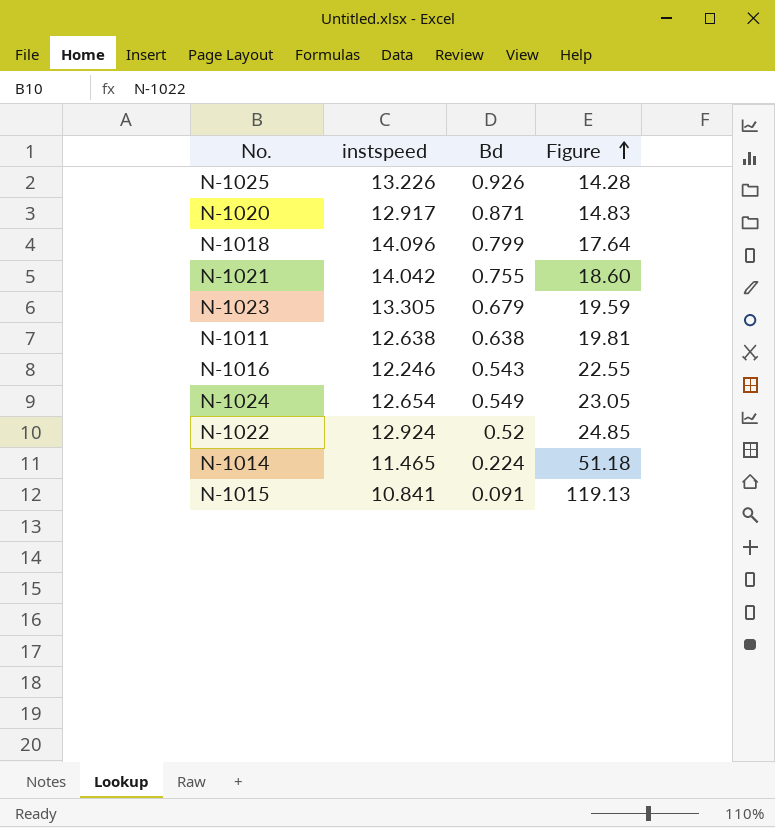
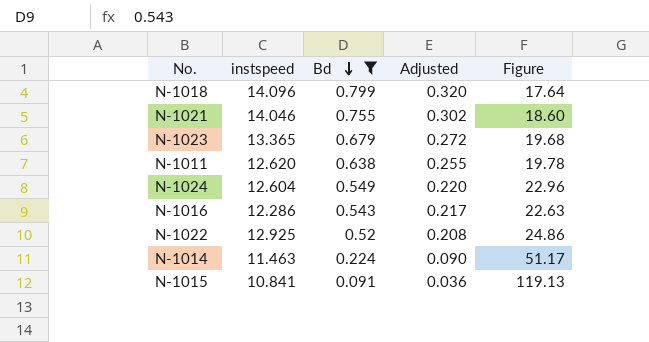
filter: none -> Bd <= 0.799
row order: Figure ascending -> Bd descending
column Adjusted | formula: none -> [Bd] * 0.4
N-1021 | instspeed: 14.042 -> 14.046
N-1023 | instspeed: 13.305 -> 13.365
N-1023 | Figure: 19.59 -> 19.68
N-1011 | instspeed: 12.638 -> 12.620
N-1011 | Figure: 19.81 -> 19.78
N-1024 | instspeed: 12.654 -> 12.604
N-1024 | Figure: 23.05 -> 22.96
N-1016 | instspeed: 12.246 -> 12.286
N-1016 | Figure: 22.55 -> 22.63
N-1022 | instspeed: 12.924 -> 12.925
N-1022 | Figure: 24.85 -> 24.86
N-1014 | instspeed: 11.465 -> 11.463
N-1014 | Figure: 51.18 -> 51.17

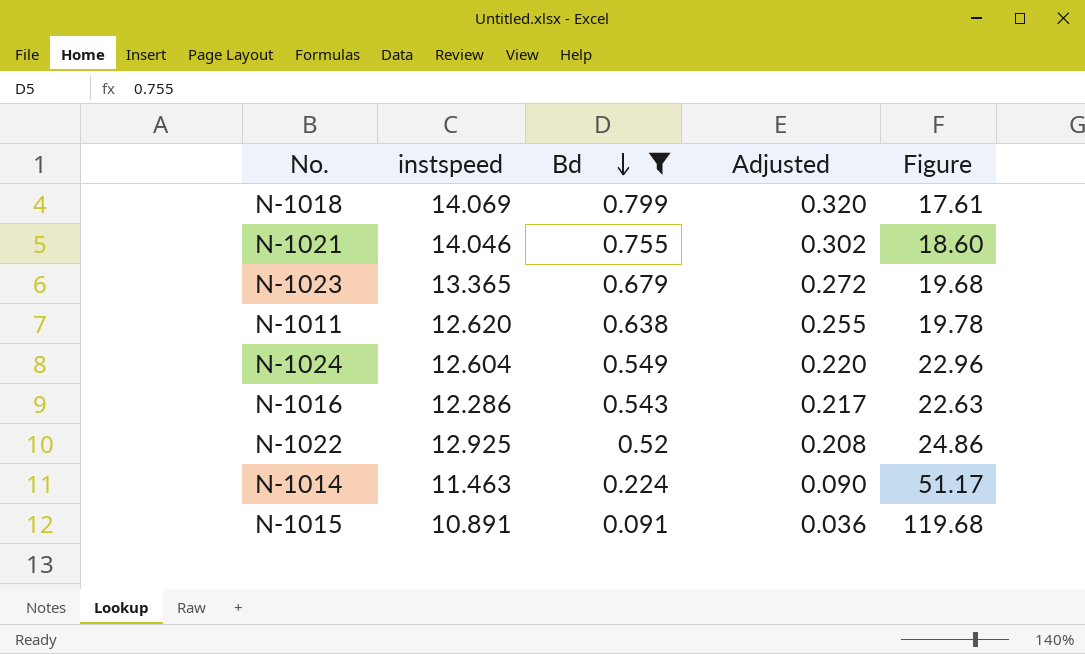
N-1018 | instspeed: 14.096 -> 14.069
N-1018 | Figure: 17.64 -> 17.61
N-1015 | instspeed: 10.841 -> 10.891
N-1015 | Figure: 119.13 -> 119.68

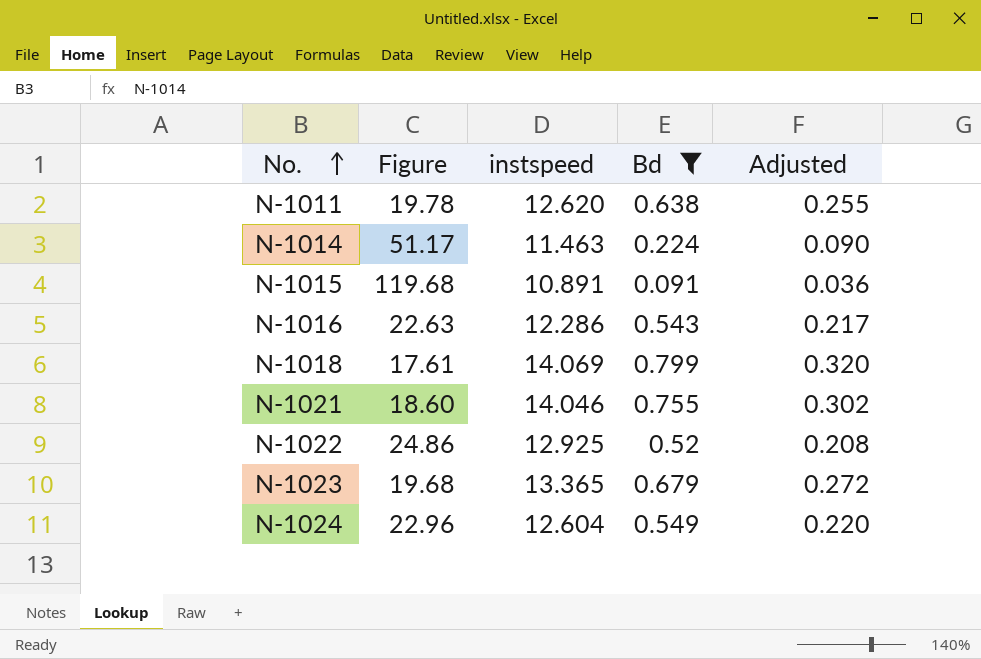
row order: Bd descending -> No. ascending
column Figure | position: 5 -> 2

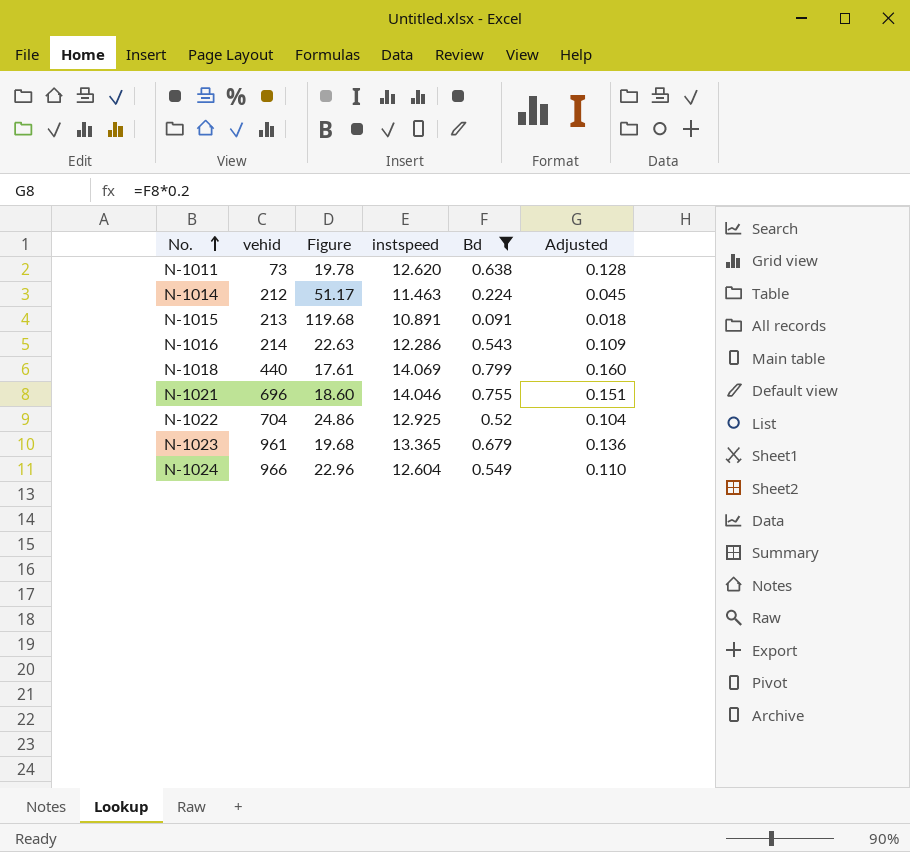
column vehid | position: none -> 2
column Adjusted | formula: [Bd] * 0.4 -> [Bd] * 0.2

